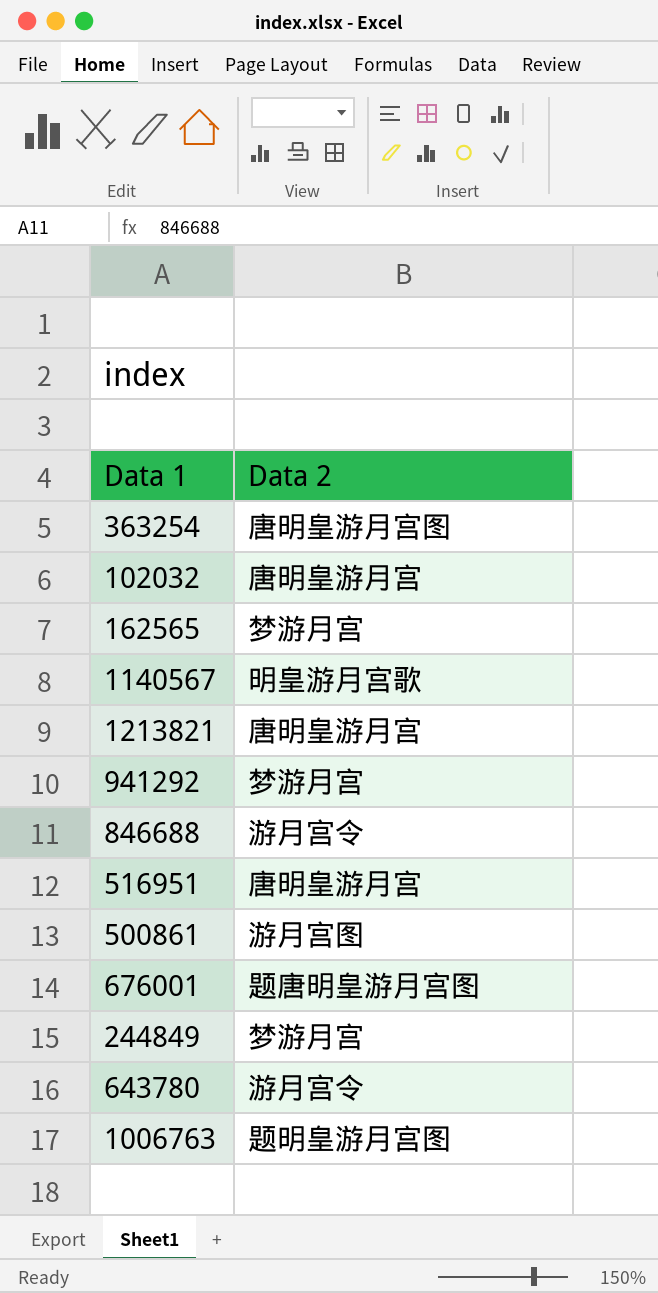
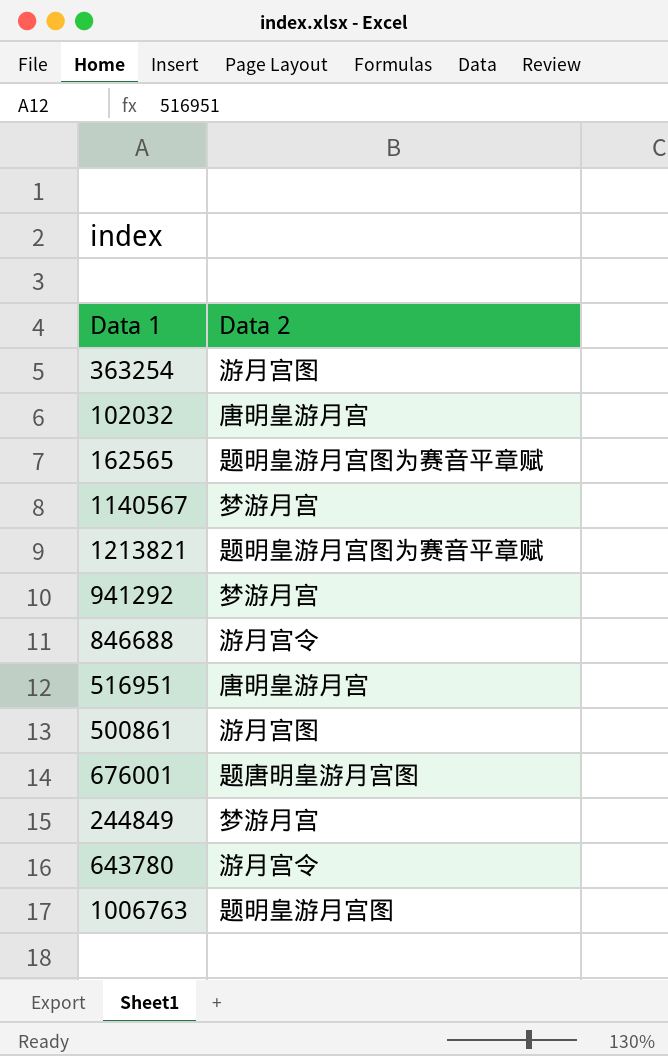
363254 | Data 2: 唐明皇游月宫图 -> 游月宫图
162565 | Data 2: 梦游月宫 -> 题明皇游月宫图为赛音平章赋
1140567 | Data 2: 明皇游月宫歌 -> 梦游月宫
1213821 | Data 2: 唐明皇游月宫 -> 题明皇游月宫图为赛音平章赋

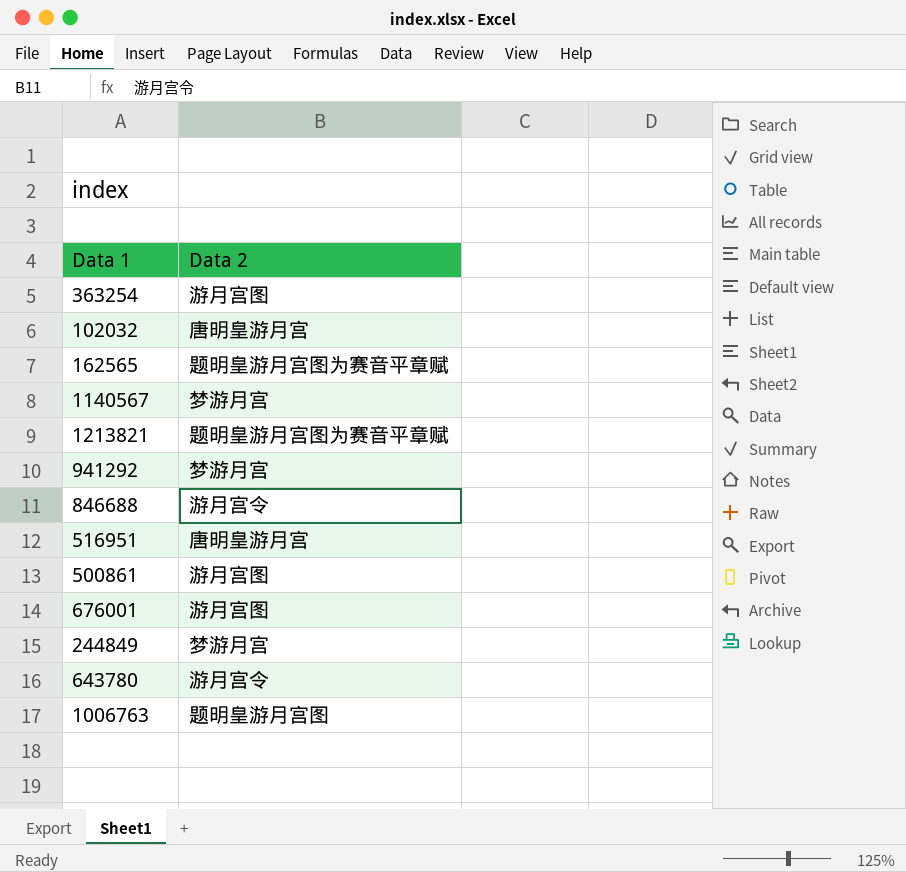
676001 | Data 2: 题唐明皇游月宫图 -> 游月宫图

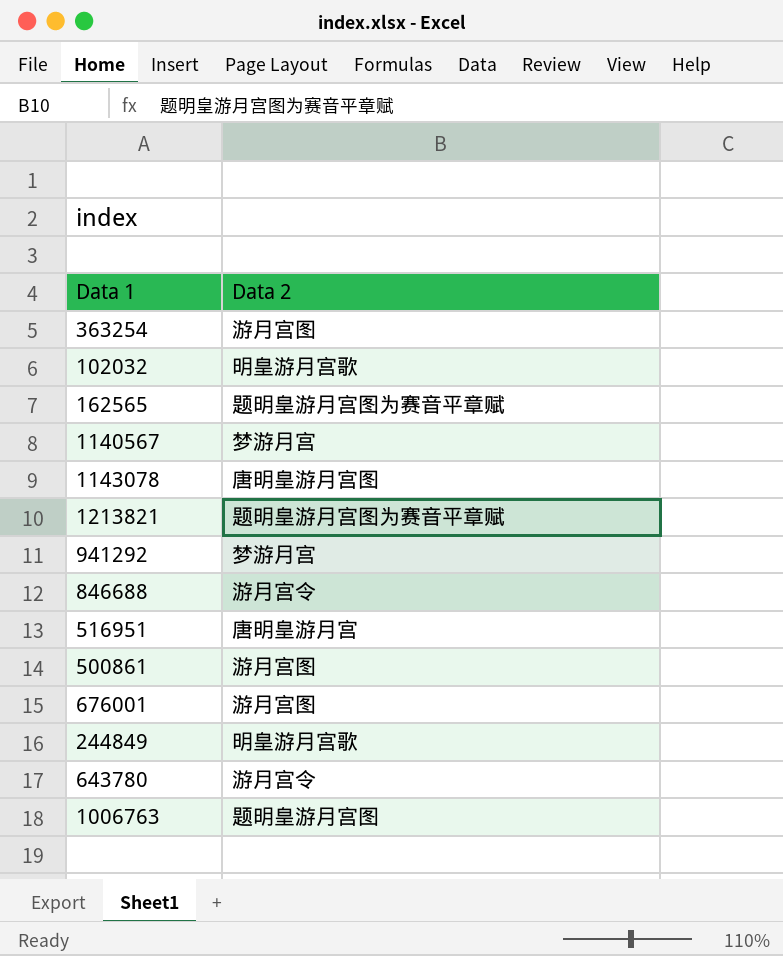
102032 | Data 2: 唐明皇游月宫 -> 明皇游月宫歌
row 1143078: none -> 唐明皇游月宫图
244849 | Data 2: 梦游月宫 -> 明皇游月宫歌

